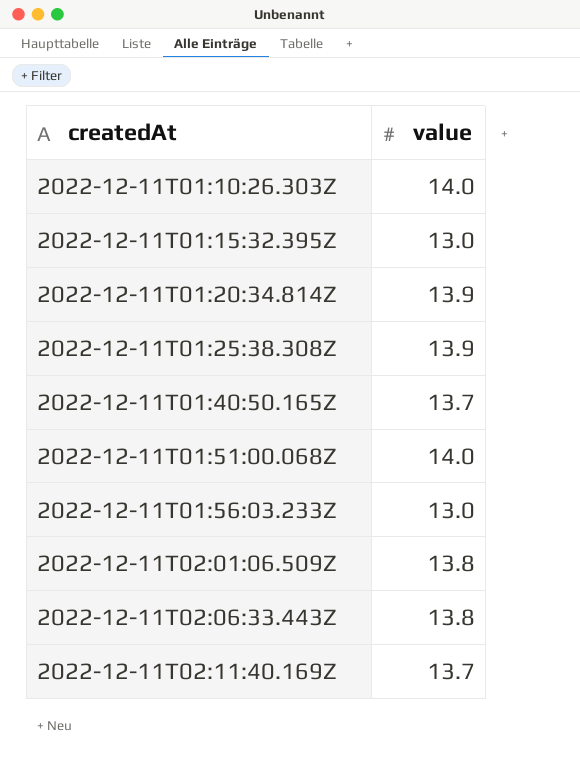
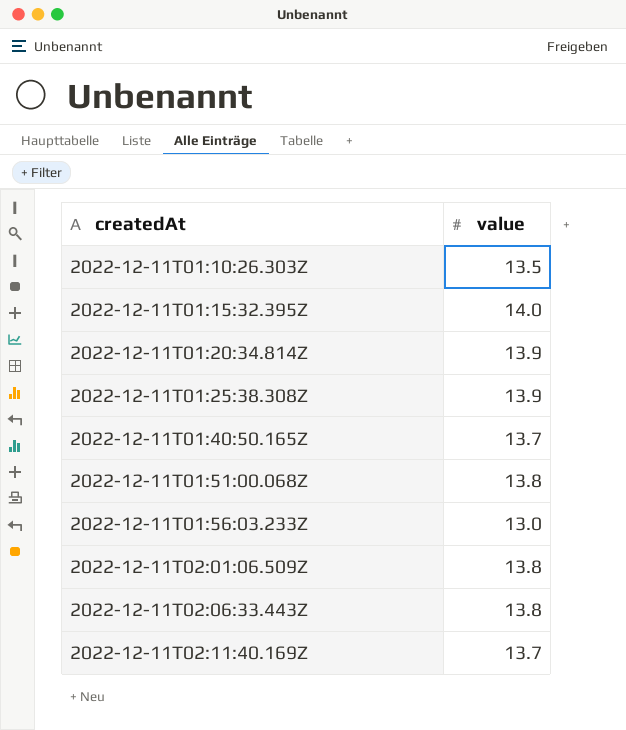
2022-12-11T01:10:26.303Z | value: 14.0 -> 13.5
2022-12-11T01:15:32.395Z | value: 13.0 -> 14.0
2022-12-11T01:51:00.068Z | value: 14.0 -> 13.8

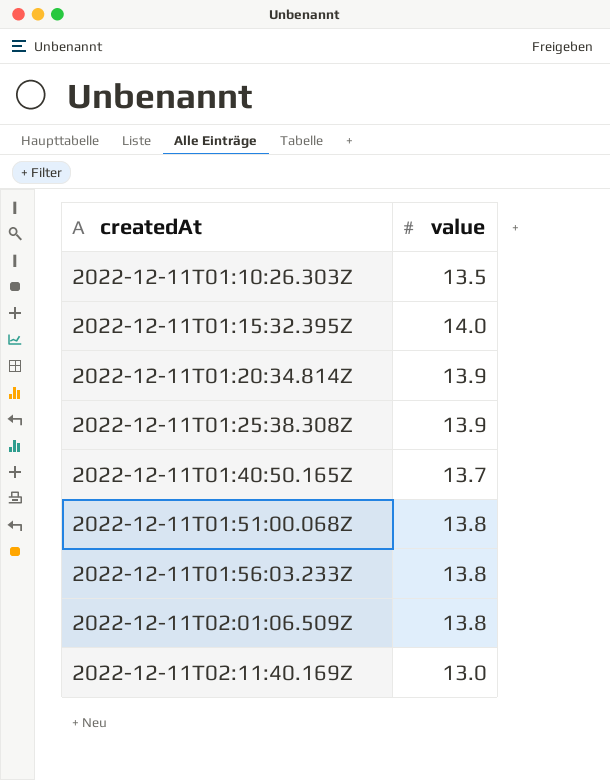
row 2022-12-11T02:06:33.443Z: 13.8 -> none
2022-12-11T01:56:03.233Z | value: 13.0 -> 13.8
2022-12-11T02:11:40.169Z | value: 13.7 -> 13.0

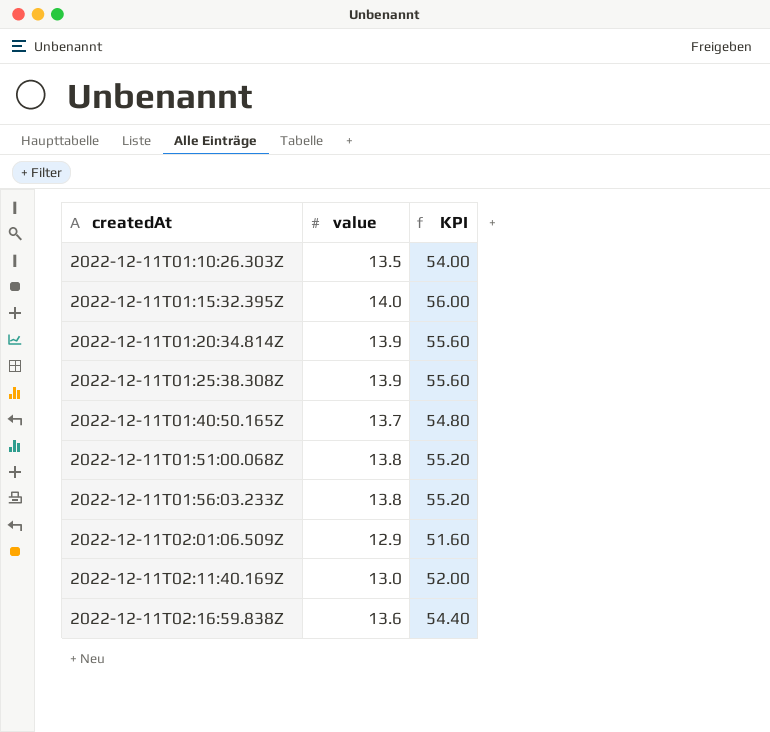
column KPI | formula: none -> [value] * 4
2022-12-11T02:01:06.509Z | value: 13.8 -> 12.9
row 2022-12-11T02:16:59.838Z: none -> 13.6 | 54.40

